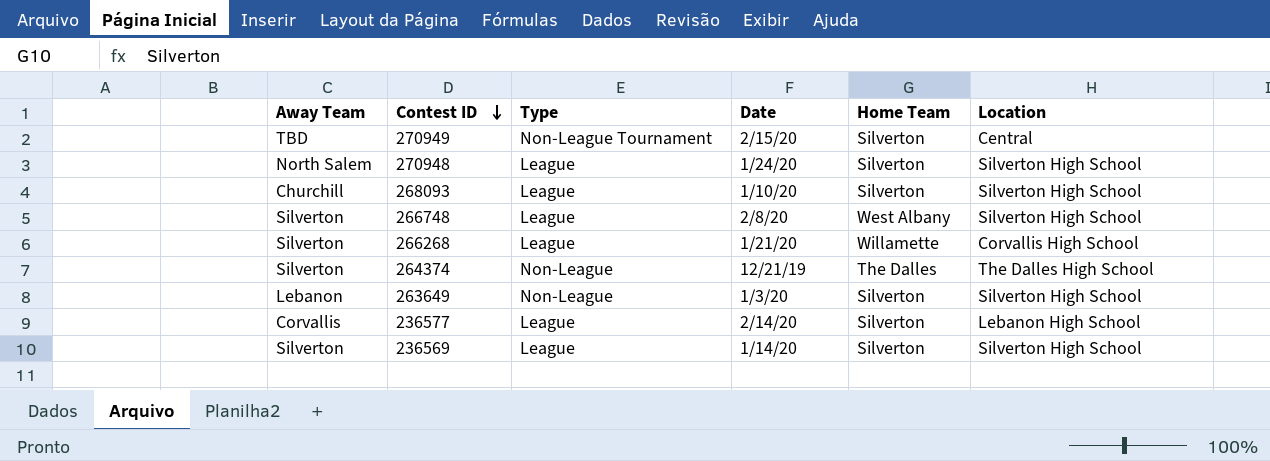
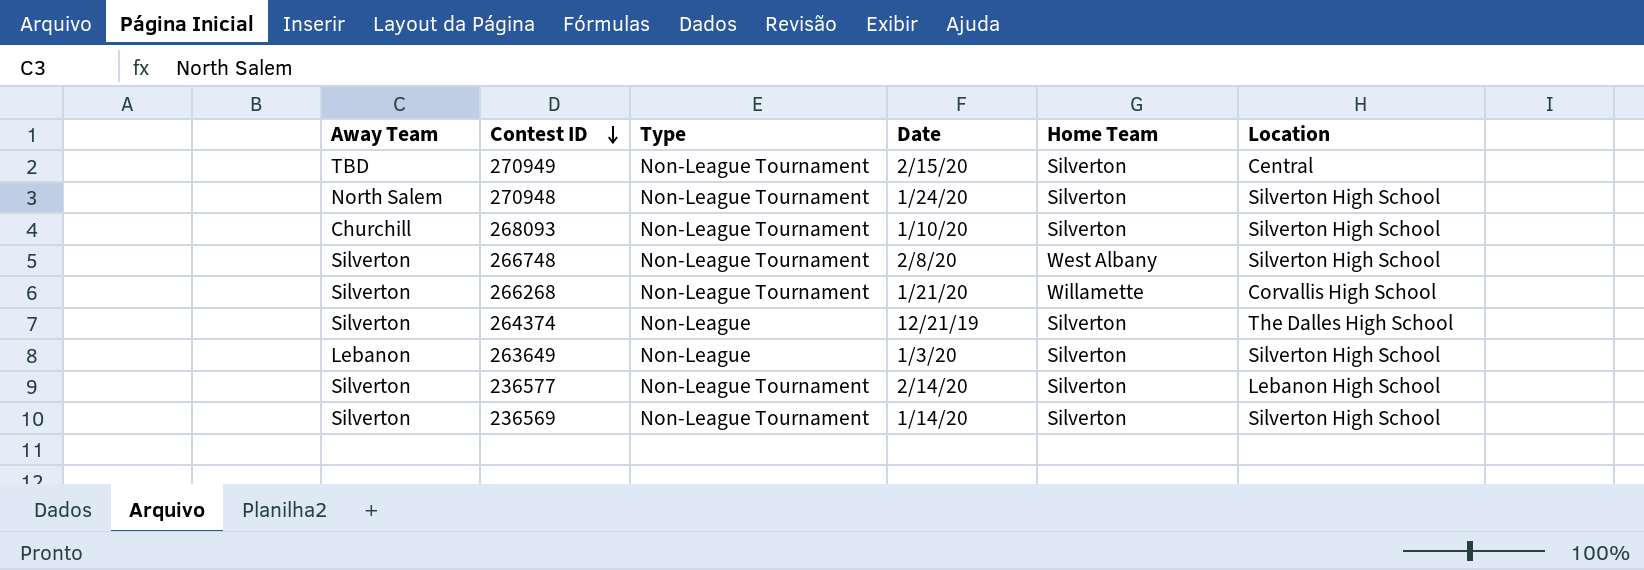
270948 | Type: League -> Non-League Tournament
268093 | Type: League -> Non-League Tournament
266748 | Type: League -> Non-League Tournament
266268 | Type: League -> Non-League Tournament
264374 | Home Team: The Dalles -> Silverton
236577 | Away Team: Corvallis -> Silverton
236577 | Type: League -> Non-League Tournament
236569 | Type: League -> Non-League Tournament

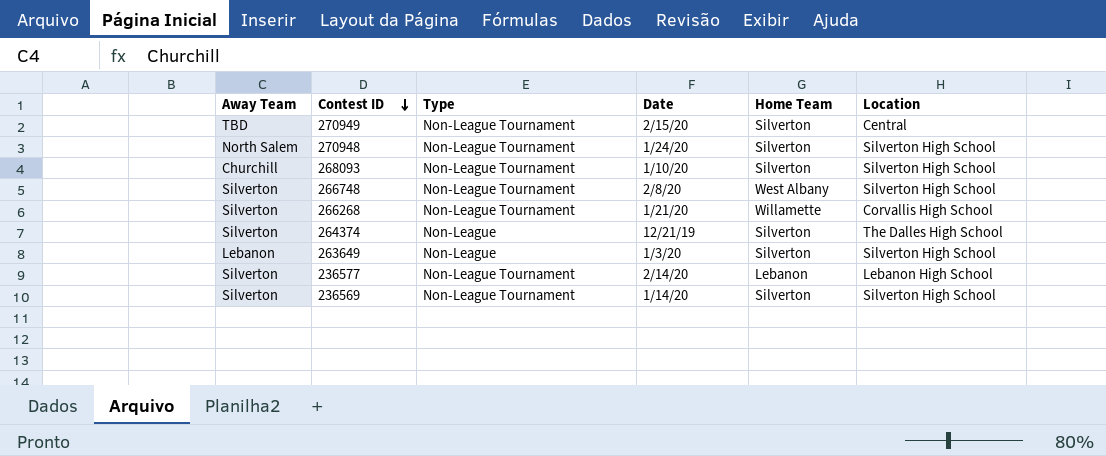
236577 | Home Team: Silverton -> Lebanon

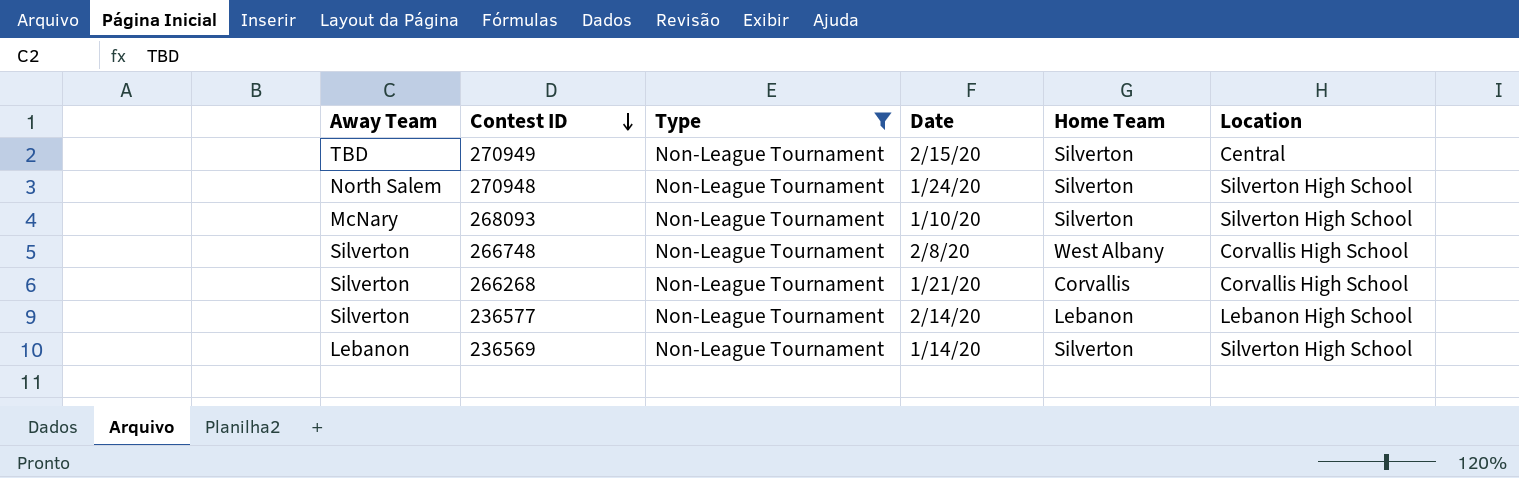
filter: none -> Type = Non-League Tournament
268093 | Away Team: Churchill -> McNary
266748 | Location: Silverton High School -> Corvallis High School
266268 | Home Team: Willamette -> Corvallis
236569 | Away Team: Silverton -> Lebanon

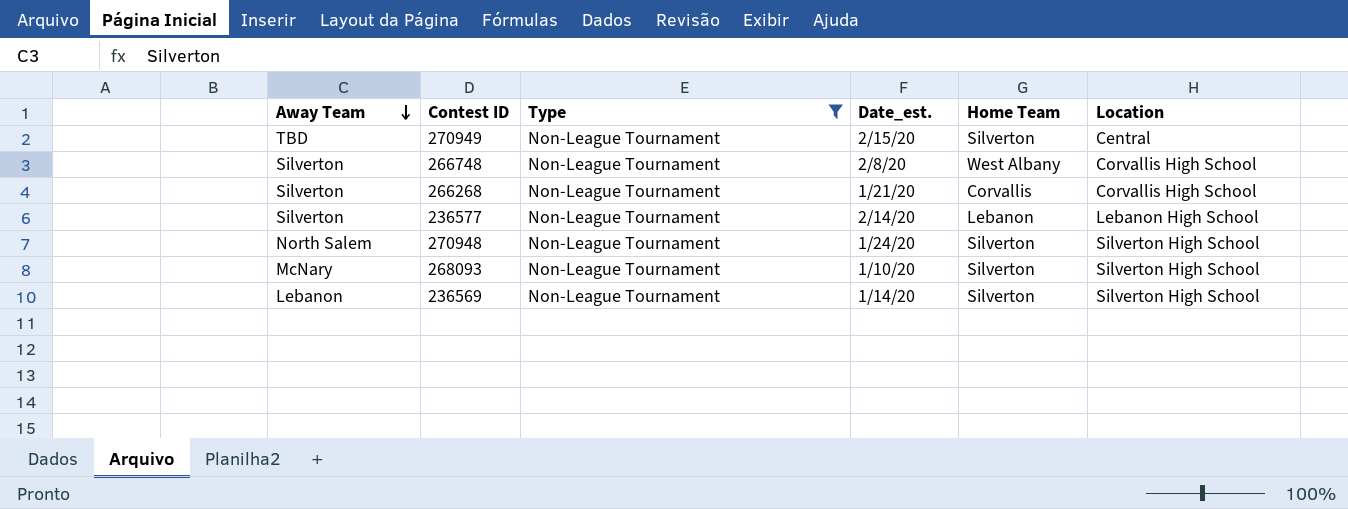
row order: Contest ID descending -> Away Team descending
column name: Date -> Date_est.

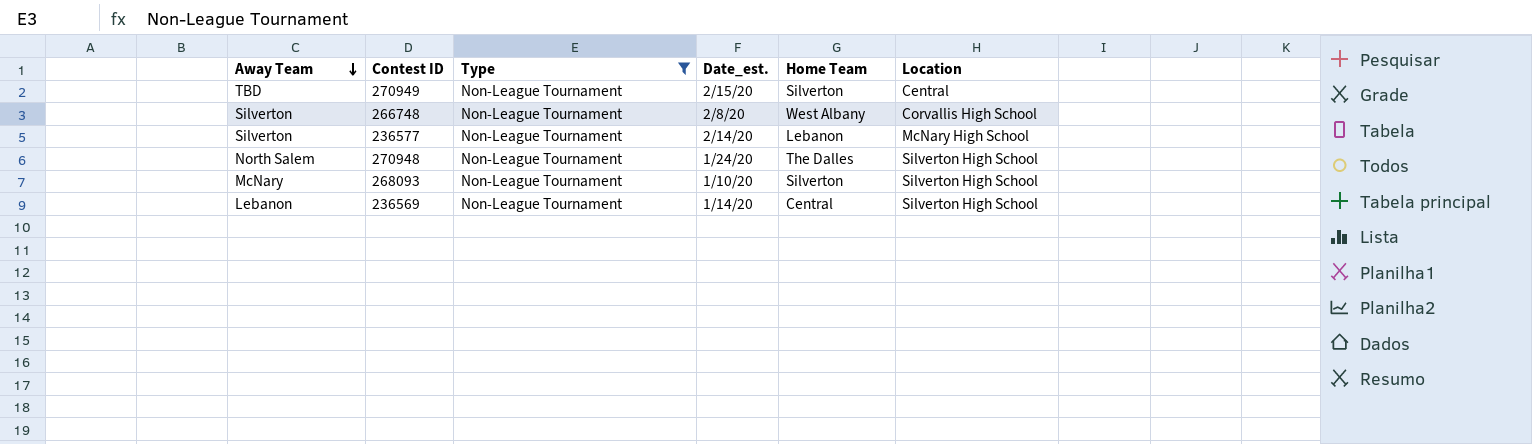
row 266268: Silverton | Non-League Tournament | 1/21/20 | Corvallis | Corvallis High School -> none
236577 | Location: Lebanon High School -> McNary High School
270948 | Home Team: Silverton -> The Dalles
236569 | Home Team: Silverton -> Central

